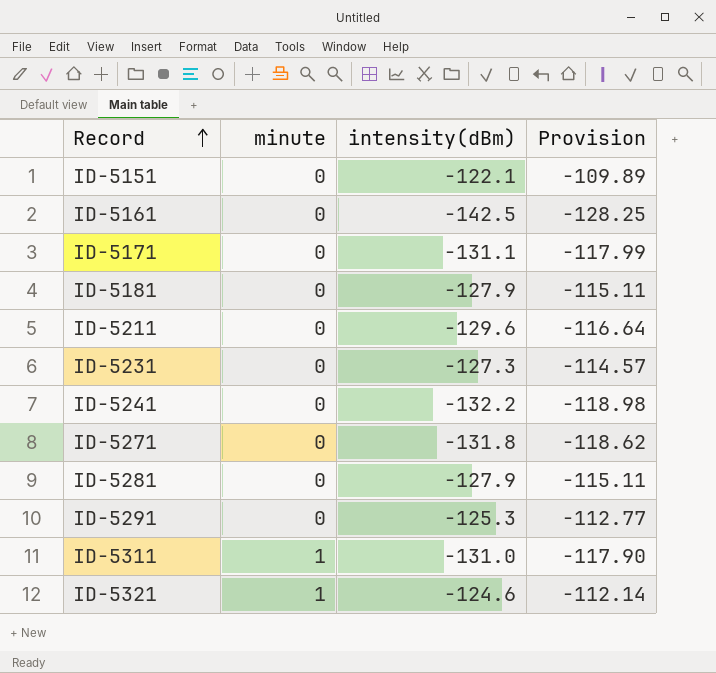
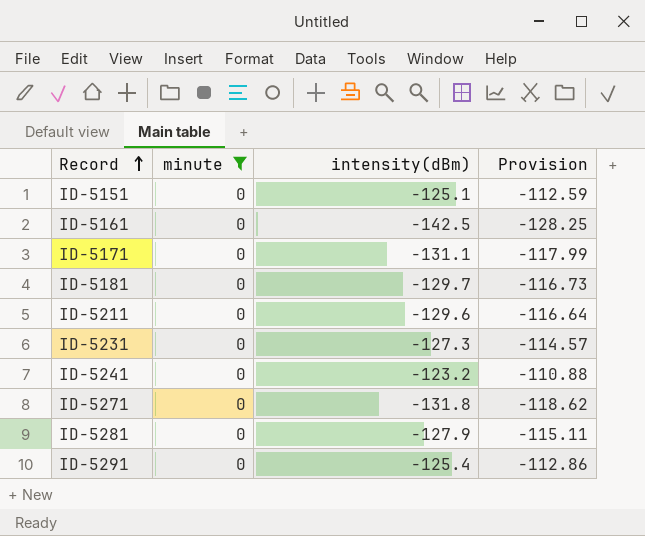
filter: none -> minute = 0
ID-5151 | intensity(dBm): -122.1 -> -125.1
ID-5151 | Provision: -109.89 -> -112.59
ID-5181 | intensity(dBm): -127.9 -> -129.7
ID-5181 | Provision: -115.11 -> -116.73
ID-5241 | intensity(dBm): -132.2 -> -123.2
ID-5241 | Provision: -118.98 -> -110.88
ID-5291 | intensity(dBm): -125.3 -> -125.4
ID-5291 | Provision: -112.77 -> -112.86

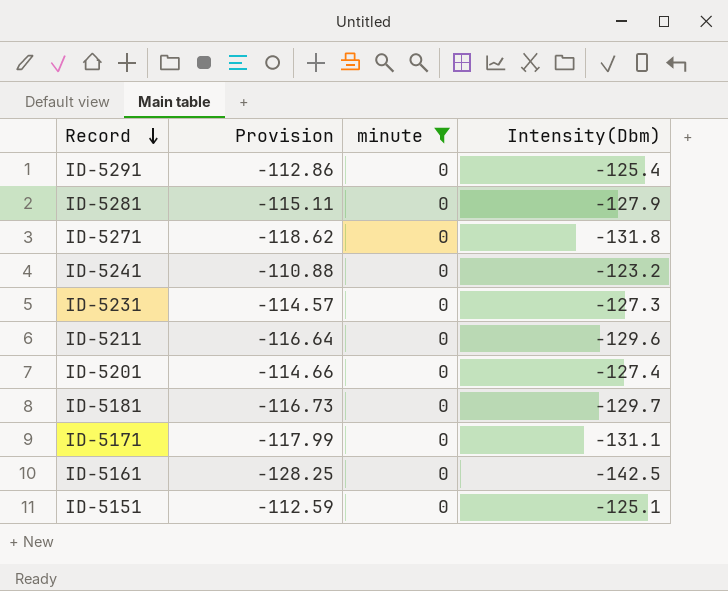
row order: Record ascending -> Record descending
column Provision | position: 4 -> 2
column name: intensity(dBm) -> Intensity(Dbm)
row ID-5201: none -> -114.66 | 0 | -127.4

